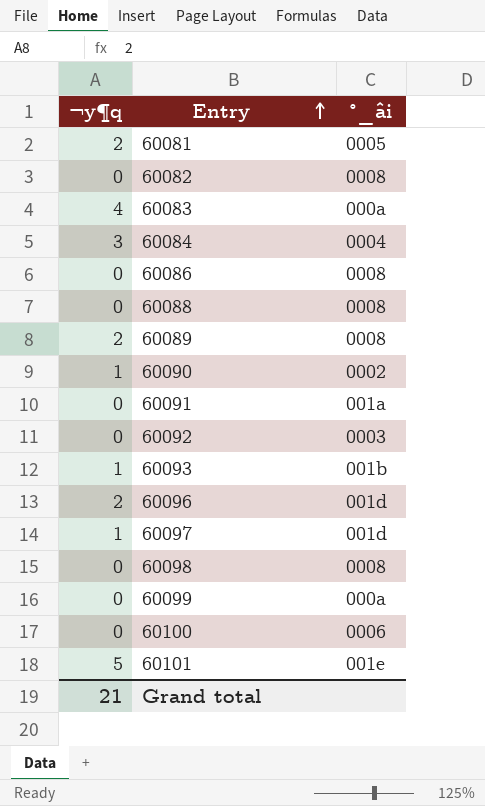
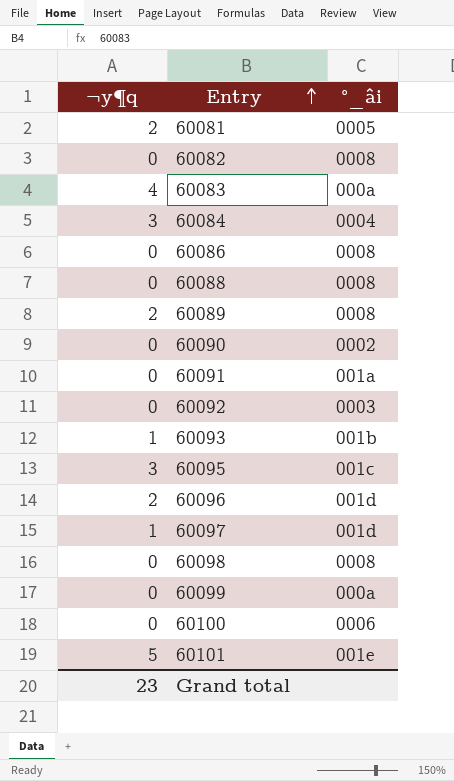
60090 | ¬y¶q: 1 -> 0
row 60095: none -> 3 | 001c
Grand total | ¬y¶q: 21 -> 23

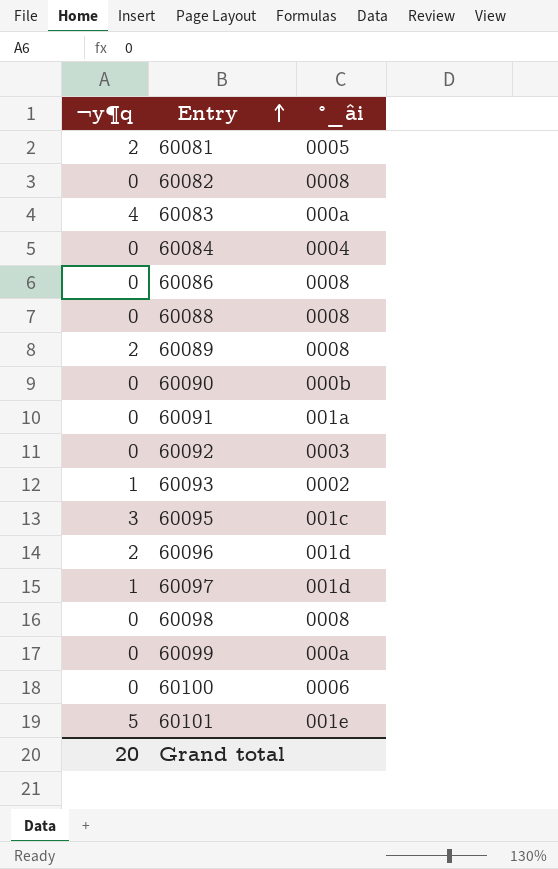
60084 | ¬y¶q: 3 -> 0
60090 | °_âi: 0002 -> 000b
60093 | °_âi: 001b -> 0002
Grand total | ¬y¶q: 23 -> 20

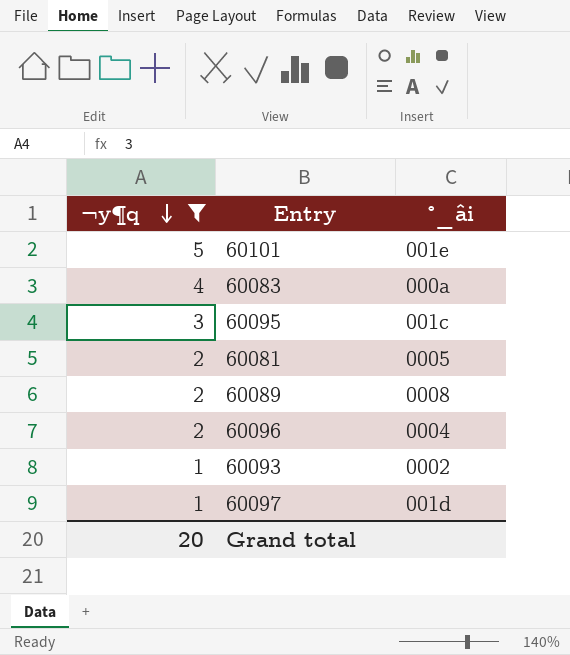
filter: none -> ¬y¶q != 0
row order: Entry ascending -> ¬y¶q descending
60096 | °_âi: 001d -> 0004

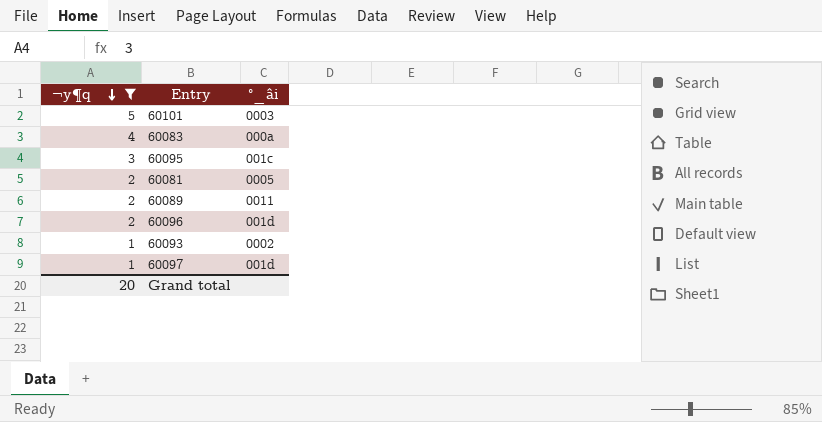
60101 | °_âi: 001e -> 0003
60089 | °_âi: 0008 -> 0011
60096 | °_âi: 0004 -> 001d

